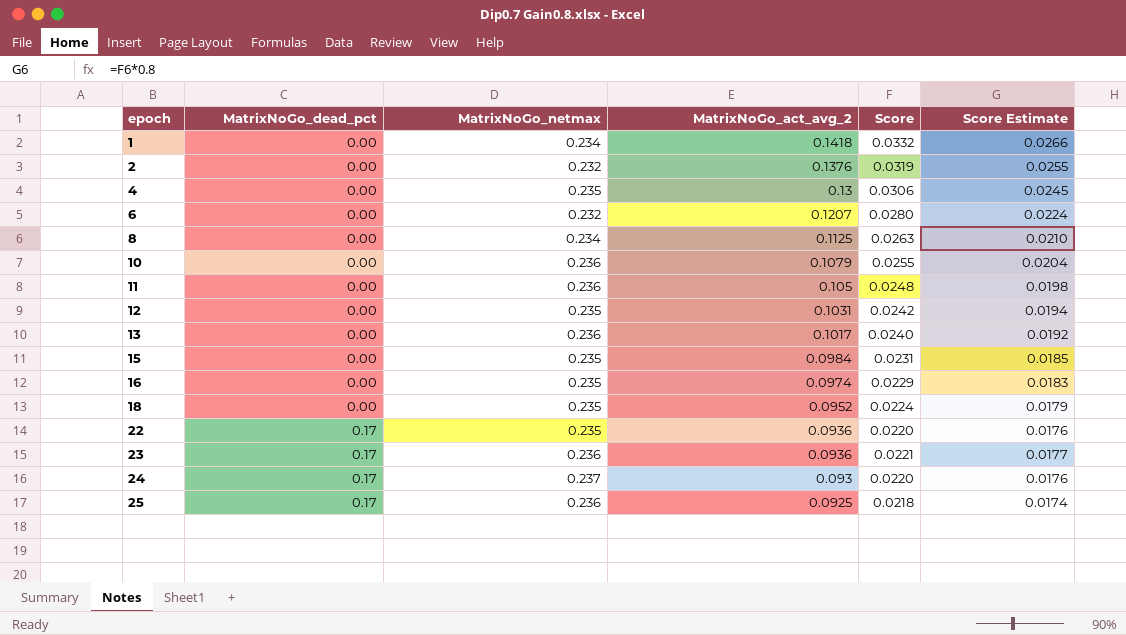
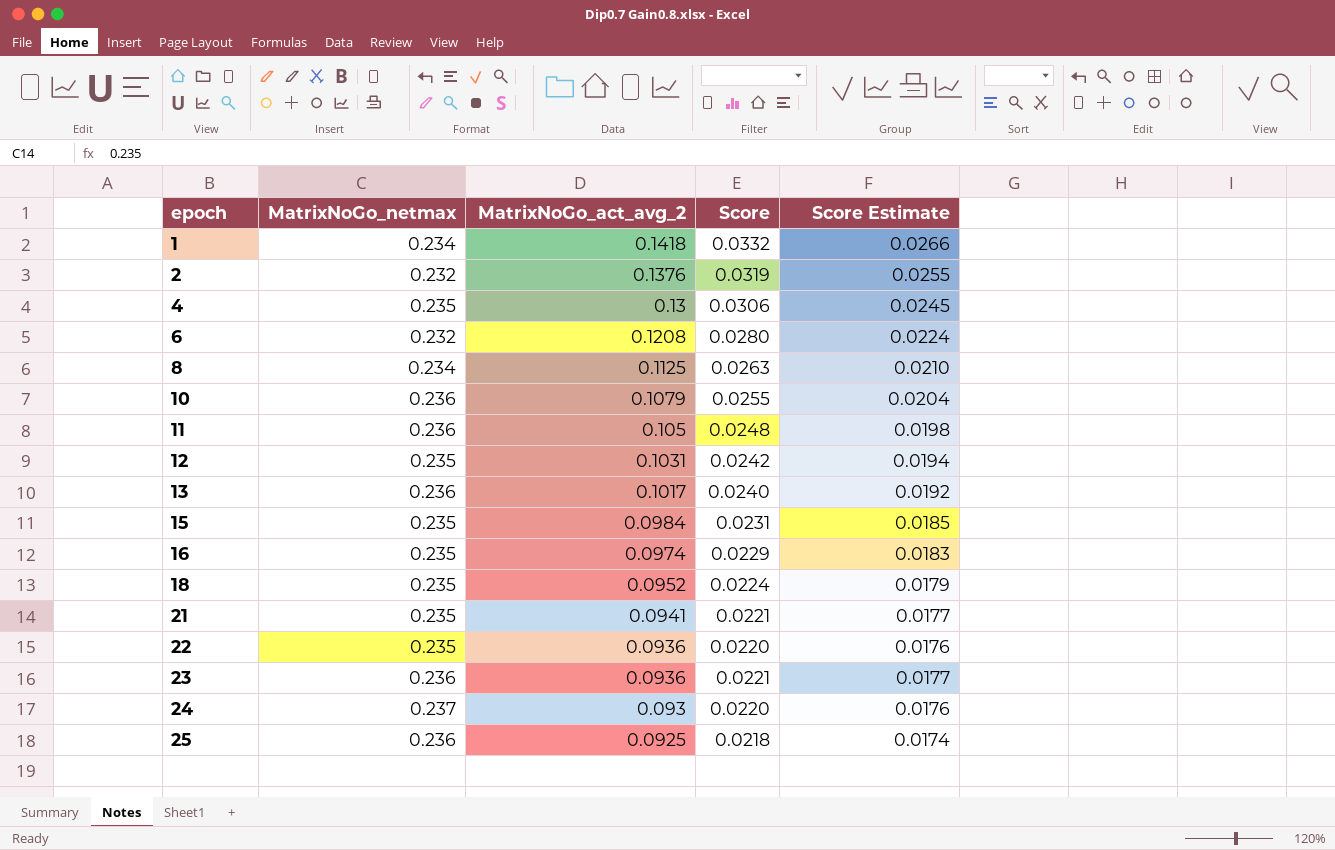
column MatrixNoGo_dead_pct | position: 2 -> none
6 | MatrixNoGo_act_avg_2: 0.1207 -> 0.1208
row 21: none -> 0.235 | 0.0941 | 0.0221 | 0.0177

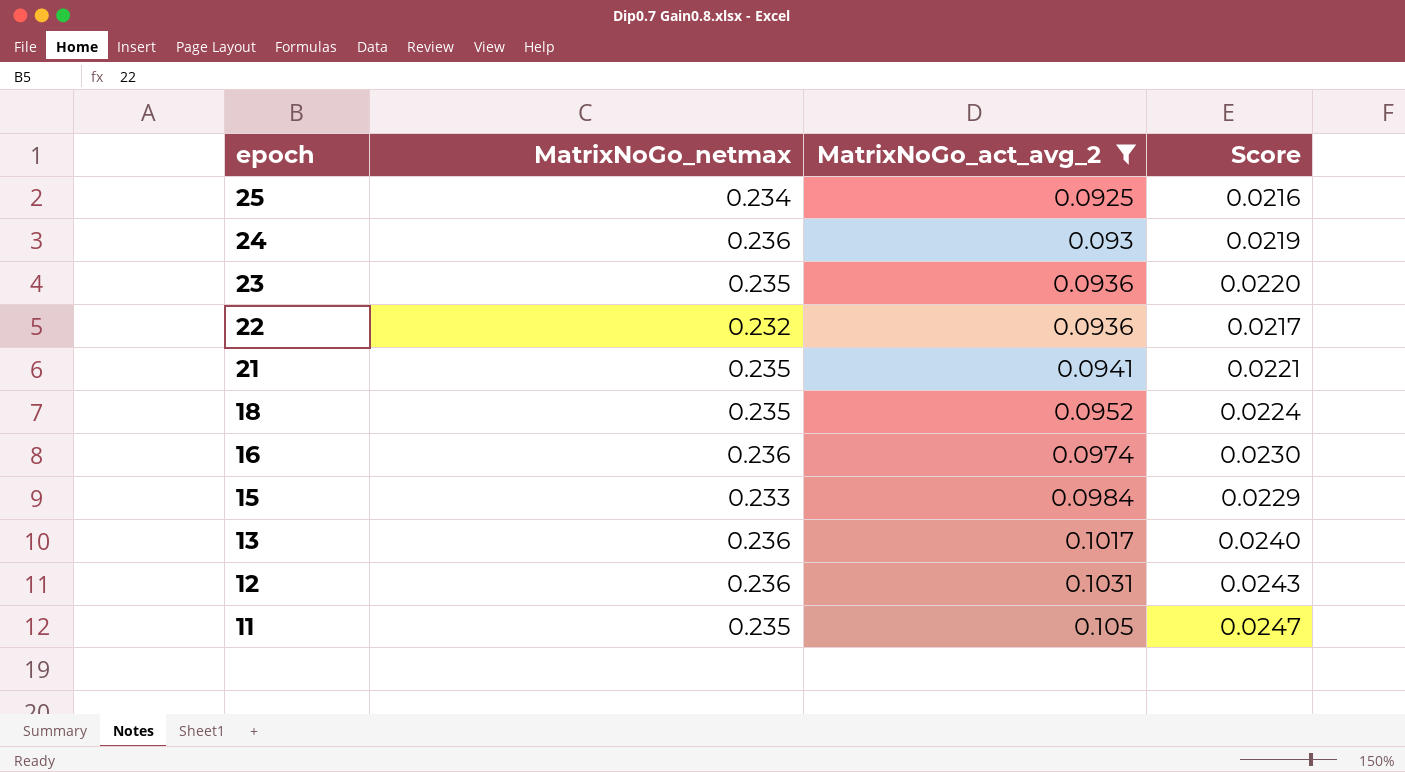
filter: none -> MatrixNoGo_act_avg_2 <= 0.105
row order: epoch ascending -> epoch descending
column Score Estimate | formula: [Score] * 0.8 -> none
25 | MatrixNoGo_netmax: 0.236 -> 0.234
25 | Score: 0.0218 -> 0.0216
24 | MatrixNoGo_netmax: 0.237 -> 0.236
24 | Score: 0.0220 -> 0.0219
23 | MatrixNoGo_netmax: 0.236 -> 0.235
23 | Score: 0.0221 -> 0.0220
22 | MatrixNoGo_netmax: 0.235 -> 0.232
22 | Score: 0.0220 -> 0.0217
16 | MatrixNoGo_netmax: 0.235 -> 0.236
16 | Score: 0.0229 -> 0.0230
15 | MatrixNoGo_netmax: 0.235 -> 0.233
15 | Score: 0.0231 -> 0.0229
12 | MatrixNoGo_netmax: 0.235 -> 0.236
12 | Score: 0.0242 -> 0.0243
11 | MatrixNoGo_netmax: 0.236 -> 0.235
11 | Score: 0.0248 -> 0.0247

